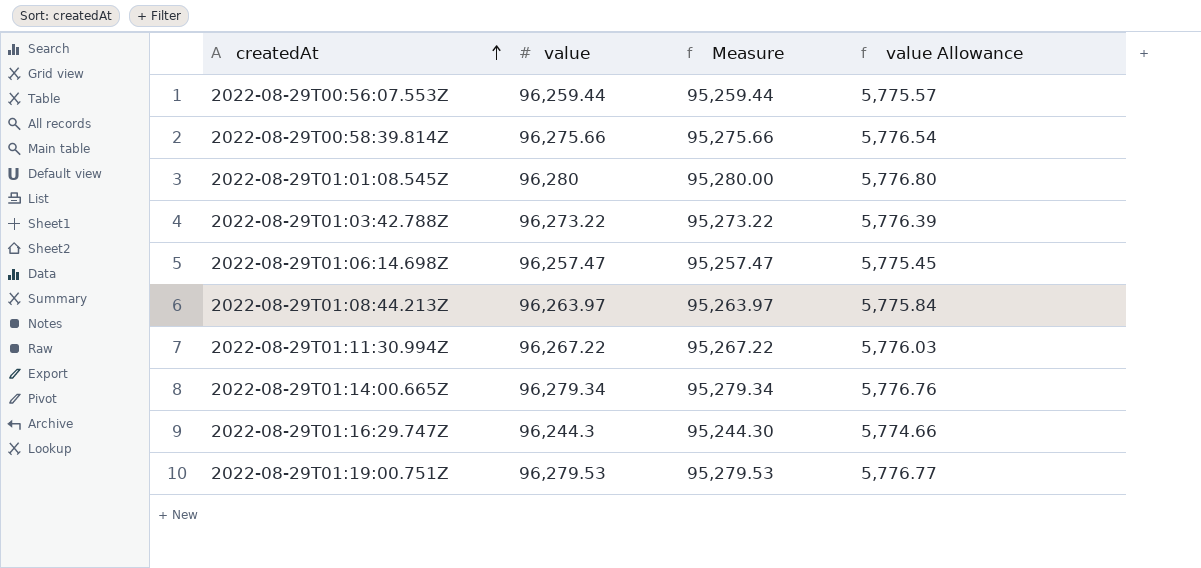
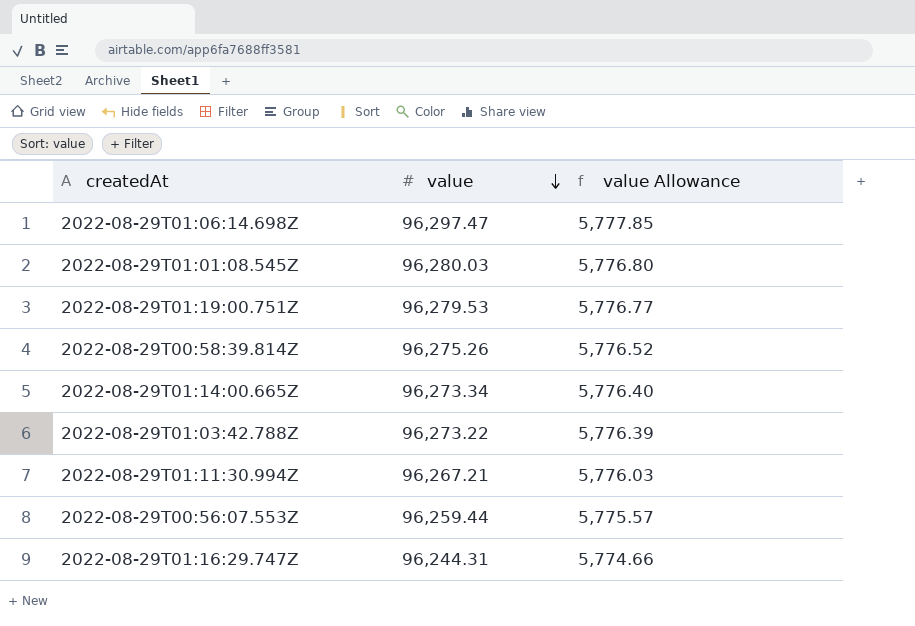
row order: createdAt ascending -> value descending
column Measure | formula: [value] - 1000 -> none
row 2022-08-29T01:08:44.213Z: 96,263.97 | 95,263.97 | 5,775.84 -> none
2022-08-29T01:06:14.698Z | value: 96,257.47 -> 96,297.47
2022-08-29T01:06:14.698Z | value Allowance: 5,775.45 -> 5,777.85
2022-08-29T01:01:08.545Z | value: 96,280 -> 96,280.03
2022-08-29T00:58:39.814Z | value: 96,275.66 -> 96,275.26
2022-08-29T00:58:39.814Z | value Allowance: 5,776.54 -> 5,776.52
2022-08-29T01:14:00.665Z | value: 96,279.34 -> 96,273.34
2022-08-29T01:14:00.665Z | value Allowance: 5,776.76 -> 5,776.40
2022-08-29T01:11:30.994Z | value: 96,267.22 -> 96,267.21
2022-08-29T01:16:29.747Z | value: 96,244.3 -> 96,244.31

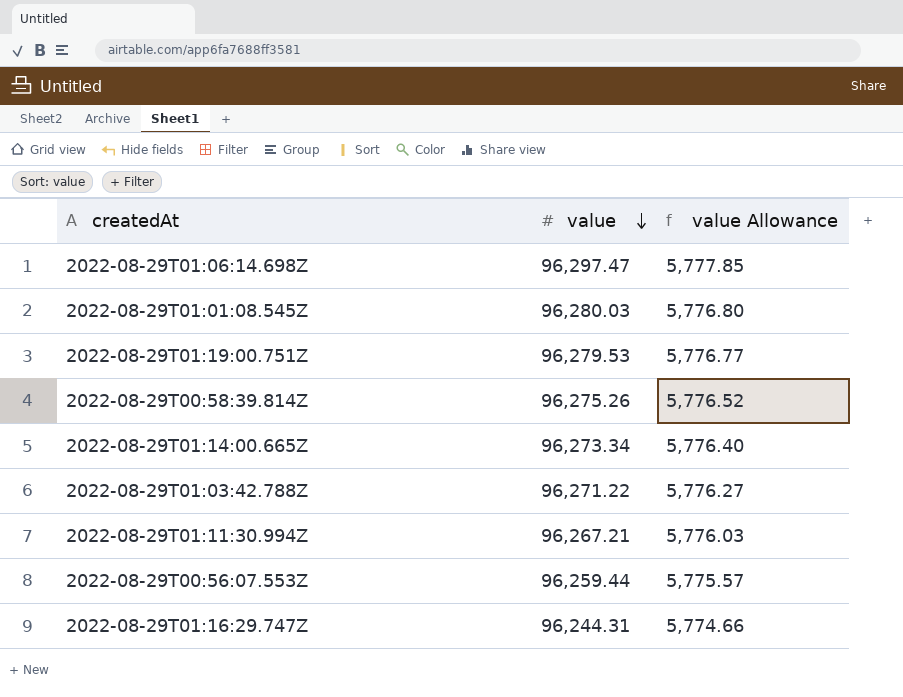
2022-08-29T01:03:42.788Z | value: 96,273.22 -> 96,271.22
2022-08-29T01:03:42.788Z | value Allowance: 5,776.39 -> 5,776.27

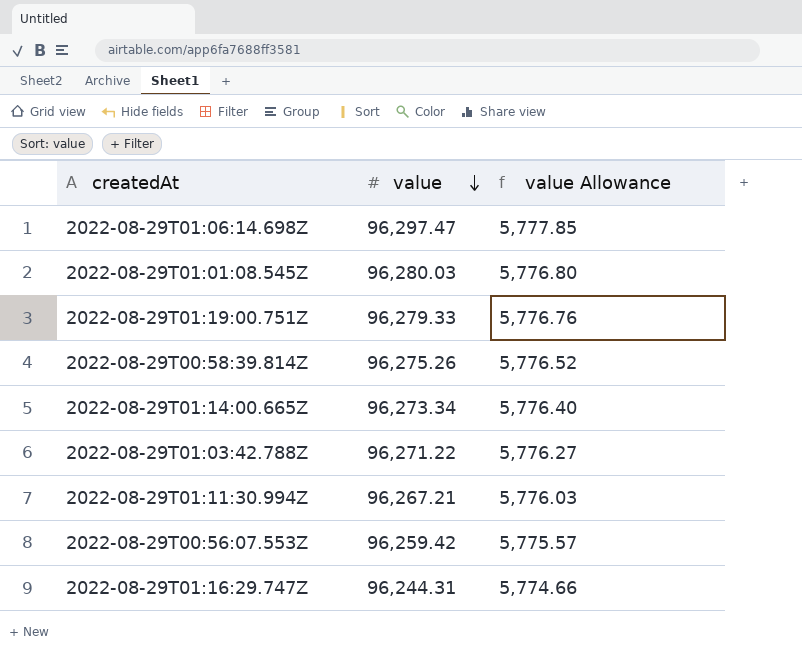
2022-08-29T01:19:00.751Z | value: 96,279.53 -> 96,279.33
2022-08-29T01:19:00.751Z | value Allowance: 5,776.77 -> 5,776.76
2022-08-29T00:56:07.553Z | value: 96,259.44 -> 96,259.42

